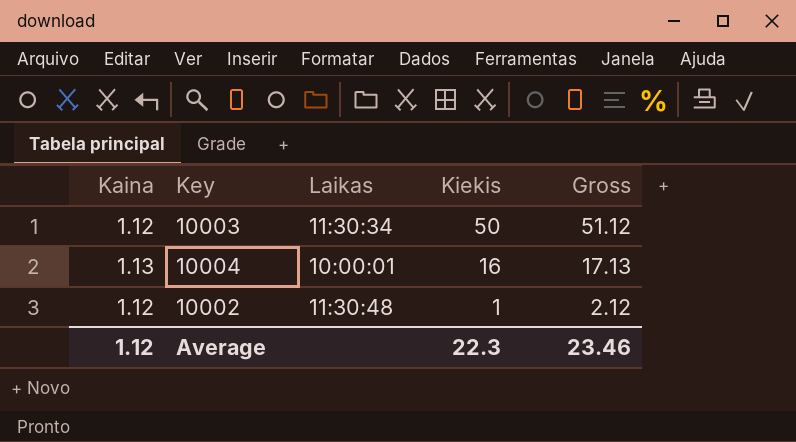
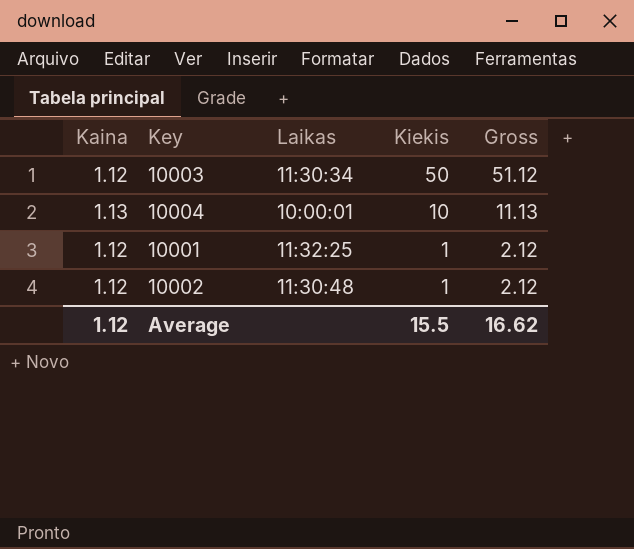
10004 | Kiekis: 16 -> 10
10004 | Gross: 17.13 -> 11.13
row 10001: none -> 1.12 | 11:32:25 | 1 | 2.12
Average | Kiekis: 22.3 -> 15.5
Average | Gross: 23.46 -> 16.62

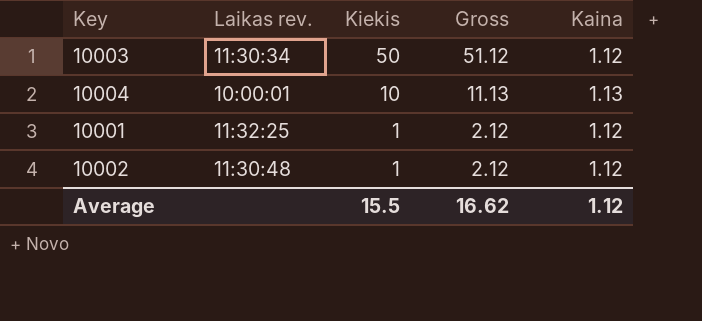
column name: Laikas -> Laikas rev.
column Kaina | position: 1 -> 5

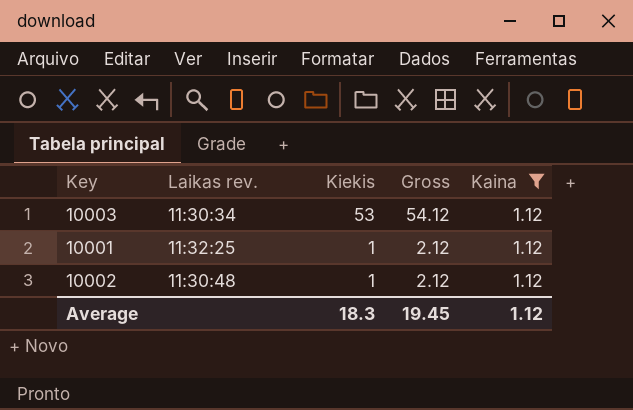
filter: none -> Kaina = 1.12
10003 | Kiekis: 50 -> 53
10003 | Gross: 51.12 -> 54.12
Average | Kiekis: 15.5 -> 18.3
Average | Gross: 16.62 -> 19.45

